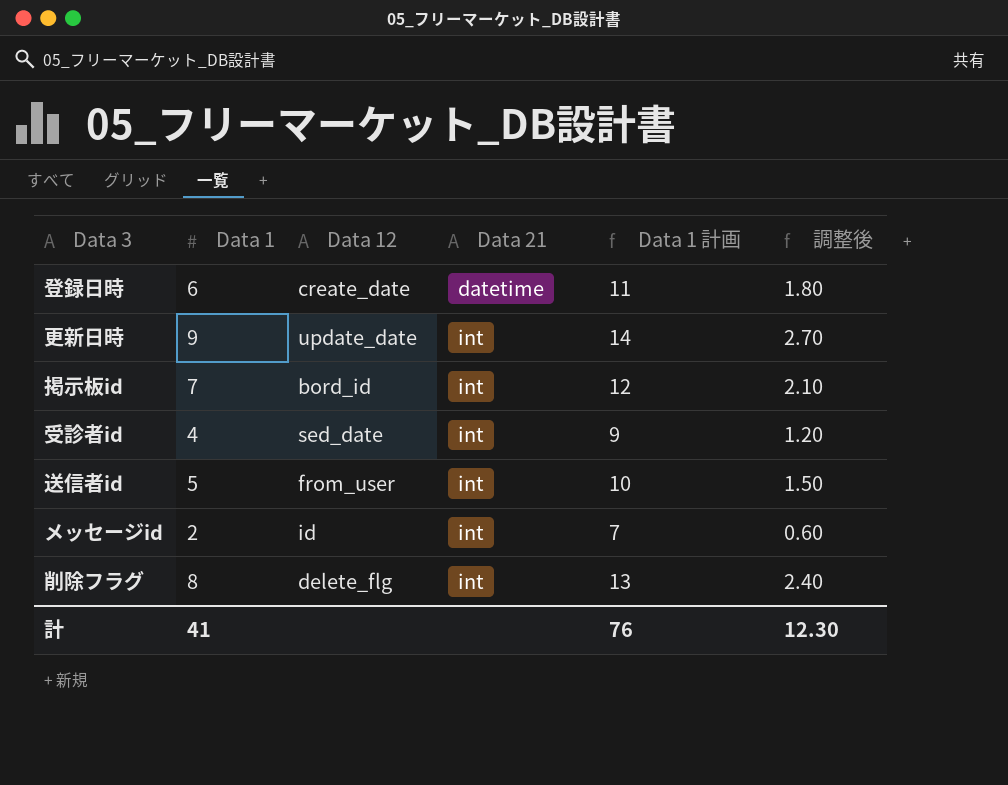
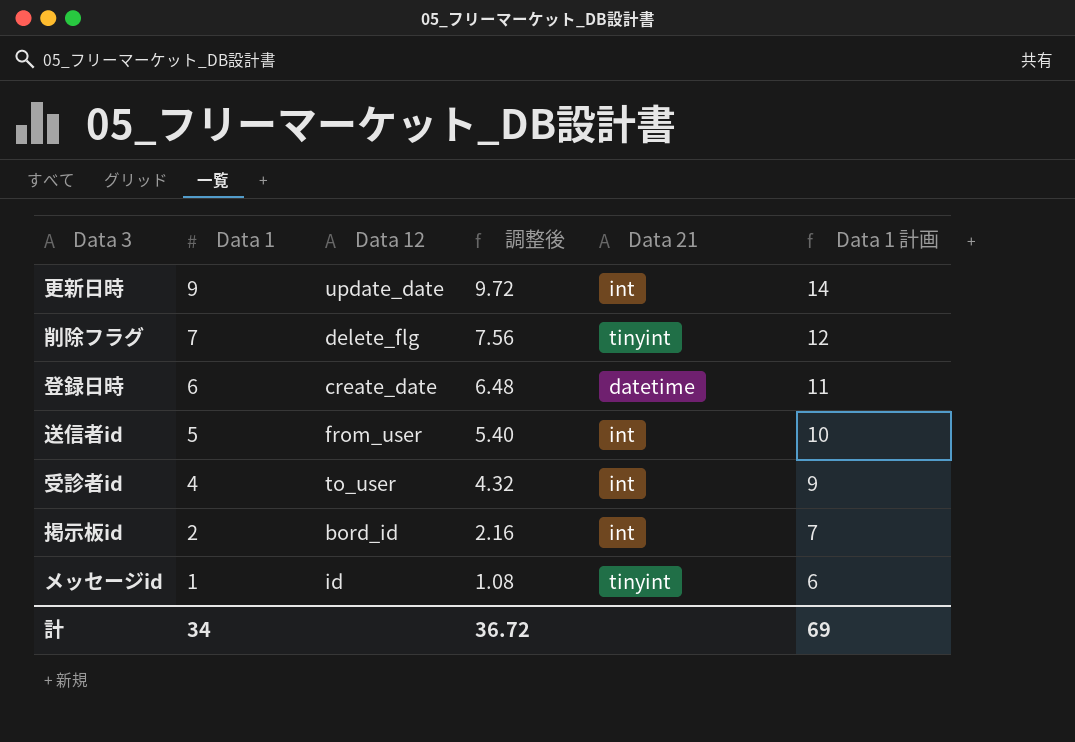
row order: Data 21 ascending -> Data 1 descending
column 調整後 | formula: [Data 1] * 0.3 -> [Data 1] * 1.08
column 調整後 | position: 6 -> 4
削除フラグ | Data 1: 8 -> 7
削除フラグ | Data 21: int -> tinyint
削除フラグ | Data 1 計画: 13 -> 12
受診者id | Data 12: sed_date -> to_user
掲示板id | Data 1: 7 -> 2
掲示板id | Data 1 計画: 12 -> 7
メッセージid | Data 1: 2 -> 1
メッセージid | Data 21: int -> tinyint
メッセージid | Data 1 計画: 7 -> 6
計 | Data 1: 41 -> 34
計 | 調整後: 12.30 -> 36.72
計 | Data 1 計画: 76 -> 69

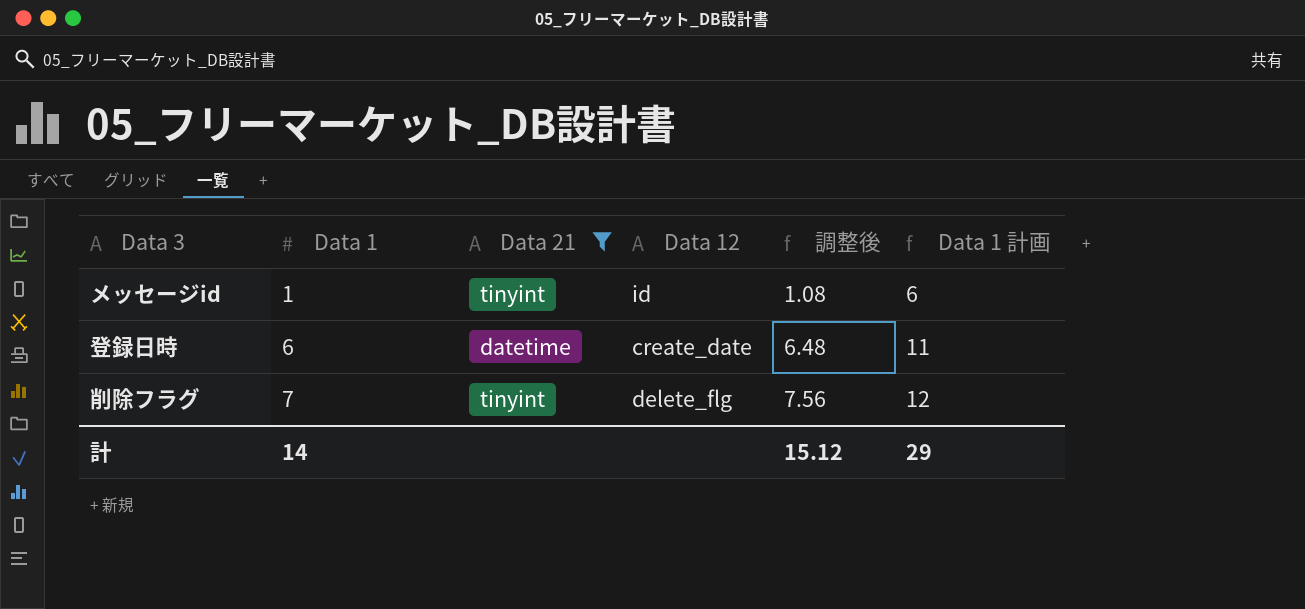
filter: none -> Data 21 != int
row order: Data 1 descending -> Data 1 ascending
column Data 21 | position: 5 -> 3
計 | Data 1: 34 -> 14
計 | 調整後: 36.72 -> 15.12
計 | Data 1 計画: 69 -> 29

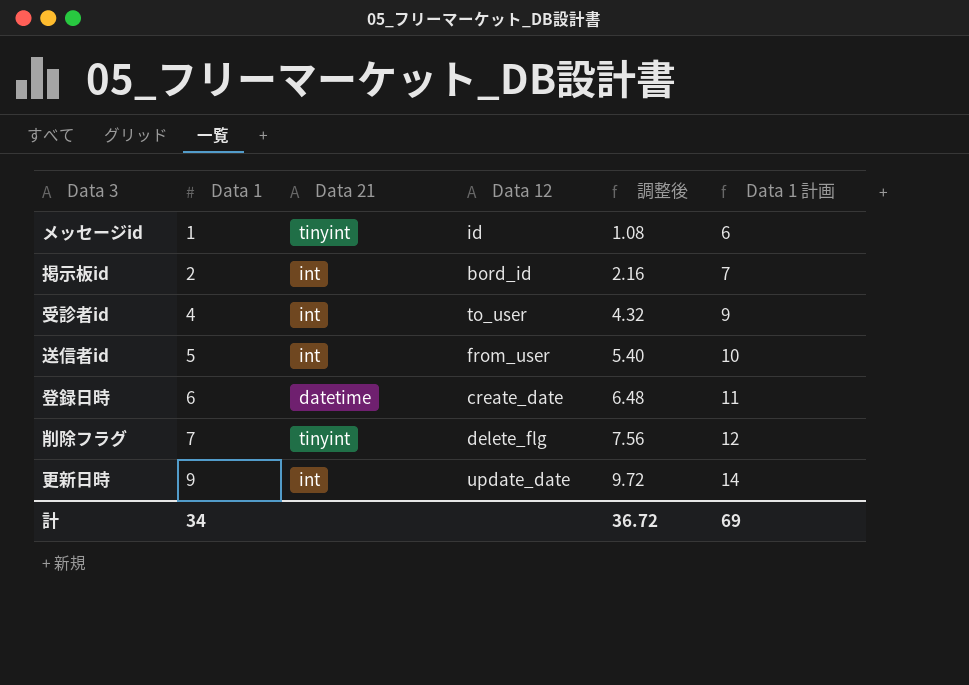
filter: Data 21 != int -> none
計 | Data 1: 14 -> 34
計 | 調整後: 15.12 -> 36.72
計 | Data 1 計画: 29 -> 69

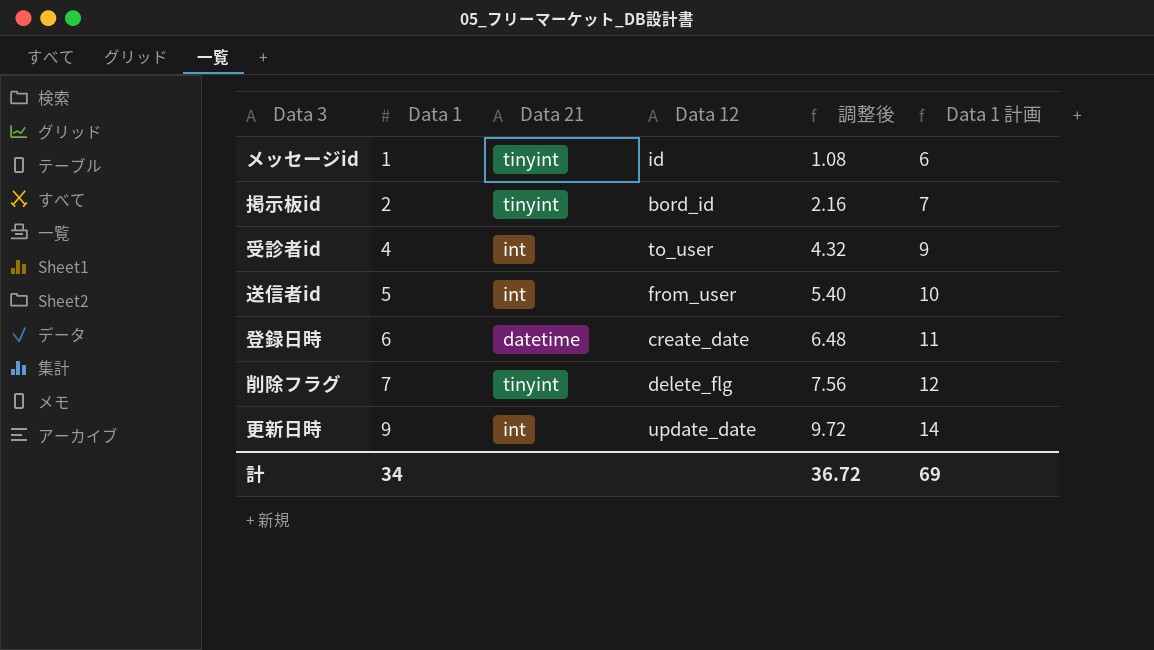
掲示板id | Data 21: int -> tinyint

